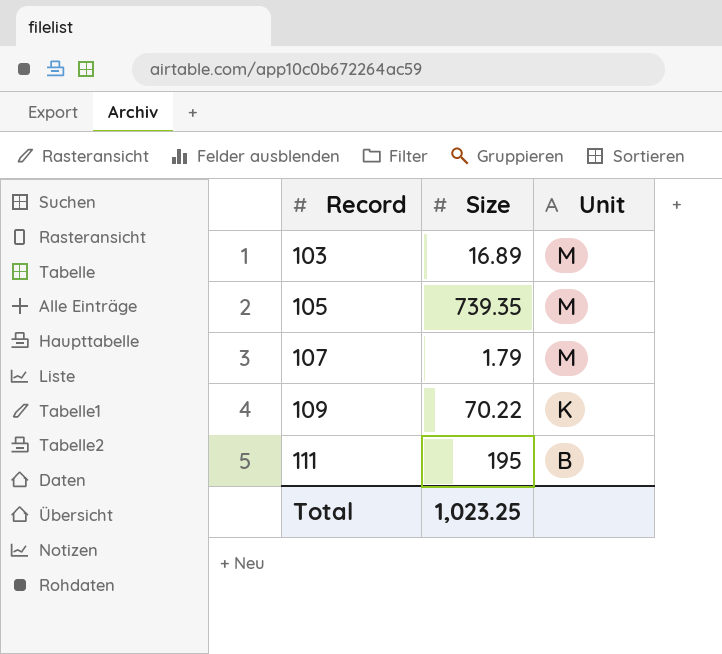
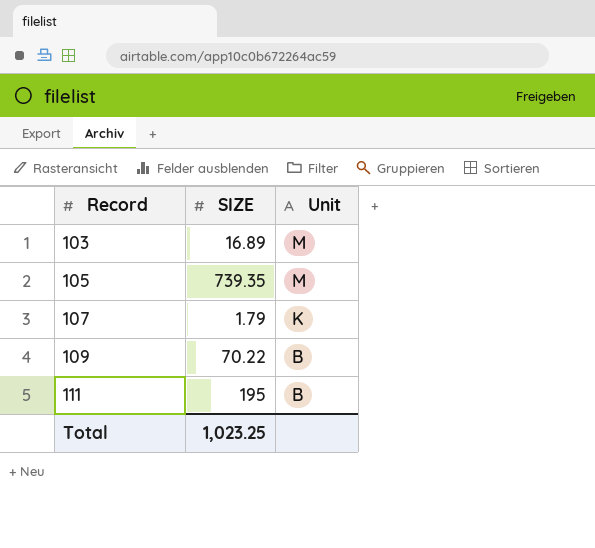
column name: Size -> SIZE
107 | Unit: M -> K
109 | Unit: K -> B

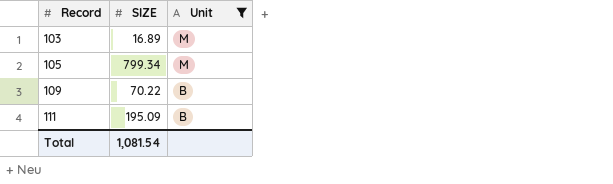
filter: none -> Unit != K
105 | SIZE: 739.35 -> 799.34
111 | SIZE: 195 -> 195.09
Total | SIZE: 1,023.25 -> 1,081.54

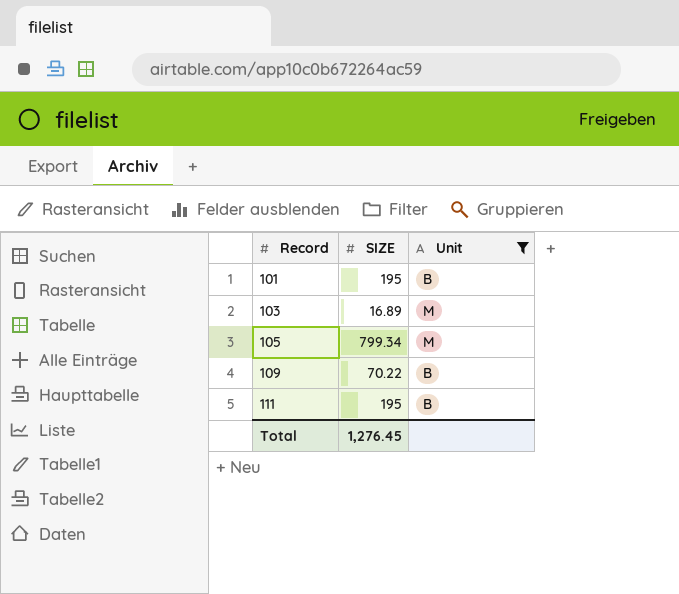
row 101: none -> 195 | B
111 | SIZE: 195.09 -> 195
Total | SIZE: 1,081.54 -> 1,276.45

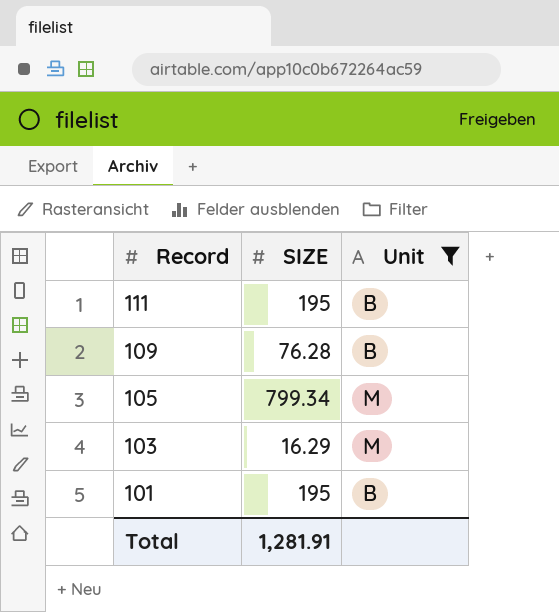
row order: Record ascending -> Record descending
109 | SIZE: 70.22 -> 76.28
103 | SIZE: 16.89 -> 16.29
Total | SIZE: 1,276.45 -> 1,281.91

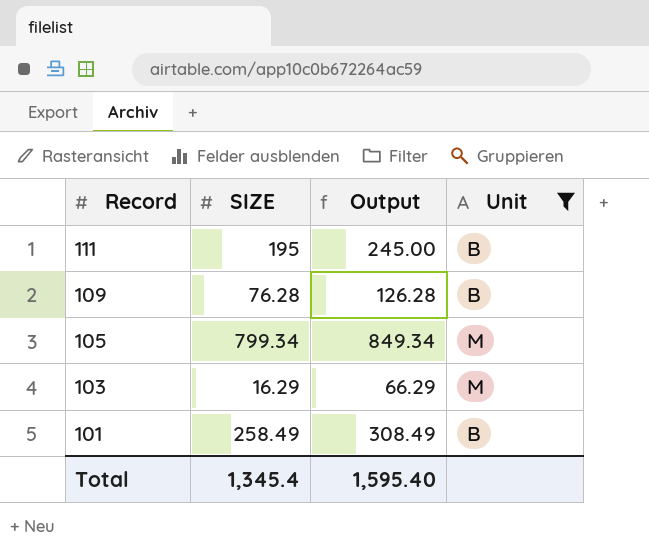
column Output | formula: none -> [SIZE] + 50
101 | SIZE: 195 -> 258.49
Total | SIZE: 1,281.91 -> 1,345.4

